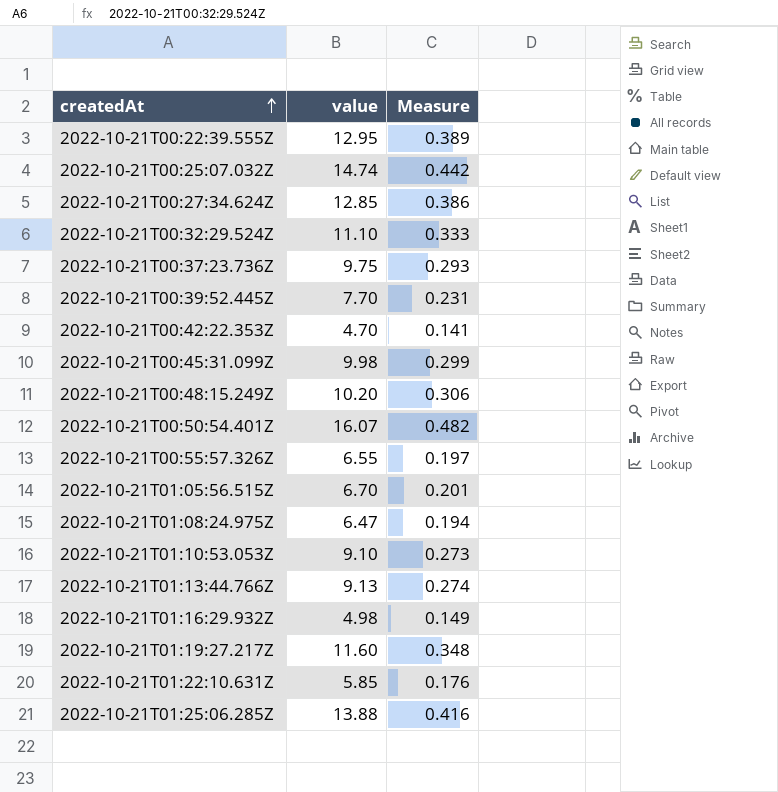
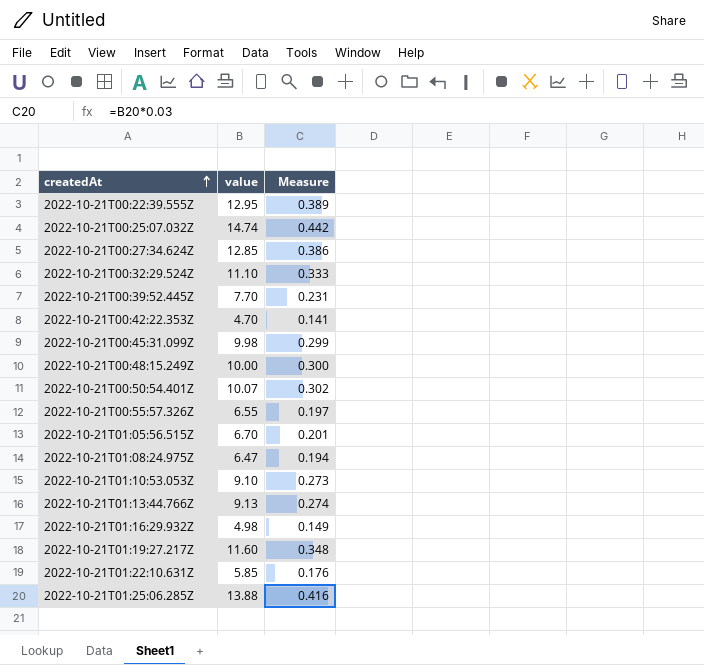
row 2022-10-21T00:37:23.736Z: 9.75 | 0.293 -> none
2022-10-21T00:48:15.249Z | value: 10.20 -> 10.00
2022-10-21T00:48:15.249Z | Measure: 0.306 -> 0.300
2022-10-21T00:50:54.401Z | value: 16.07 -> 10.07
2022-10-21T00:50:54.401Z | Measure: 0.482 -> 0.302

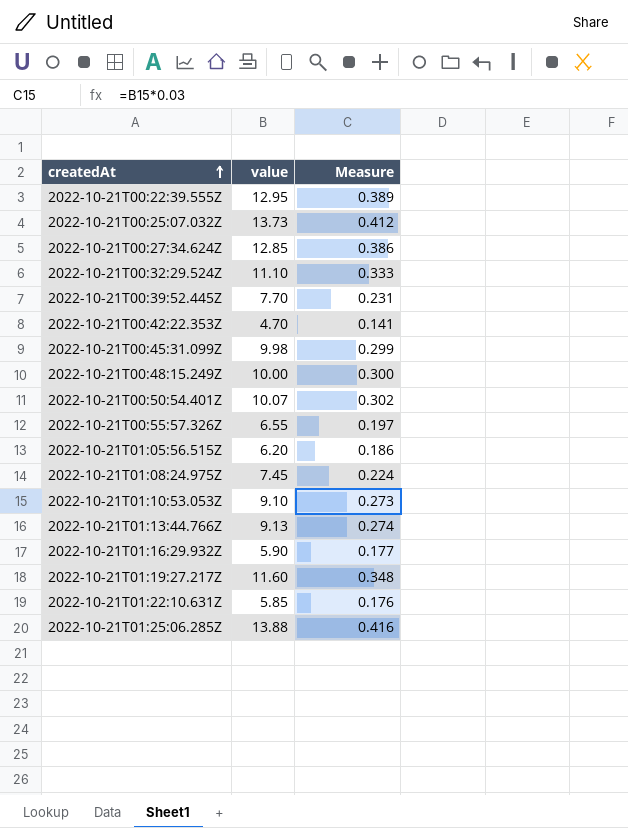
2022-10-21T00:25:07.032Z | value: 14.74 -> 13.73
2022-10-21T00:25:07.032Z | Measure: 0.442 -> 0.412
2022-10-21T01:05:56.515Z | value: 6.70 -> 6.20
2022-10-21T01:05:56.515Z | Measure: 0.201 -> 0.186
2022-10-21T01:08:24.975Z | value: 6.47 -> 7.45
2022-10-21T01:08:24.975Z | Measure: 0.194 -> 0.224
2022-10-21T01:16:29.932Z | value: 4.98 -> 5.90
2022-10-21T01:16:29.932Z | Measure: 0.149 -> 0.177

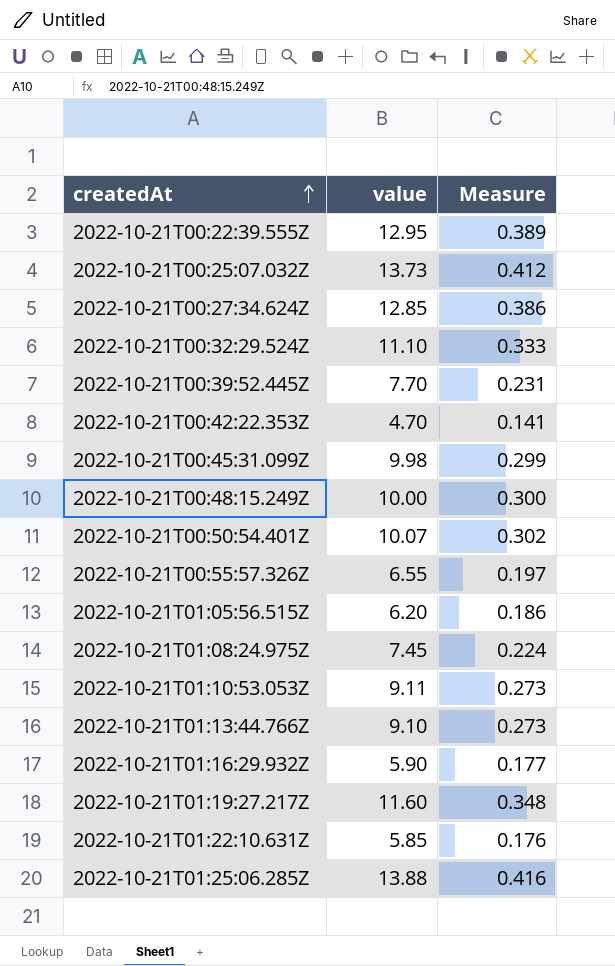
2022-10-21T01:10:53.053Z | value: 9.10 -> 9.11
2022-10-21T01:13:44.766Z | value: 9.13 -> 9.10
2022-10-21T01:13:44.766Z | Measure: 0.274 -> 0.273

